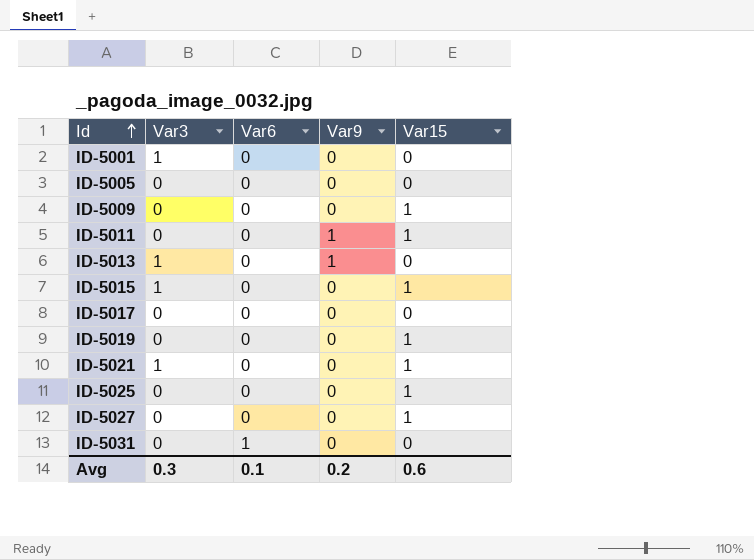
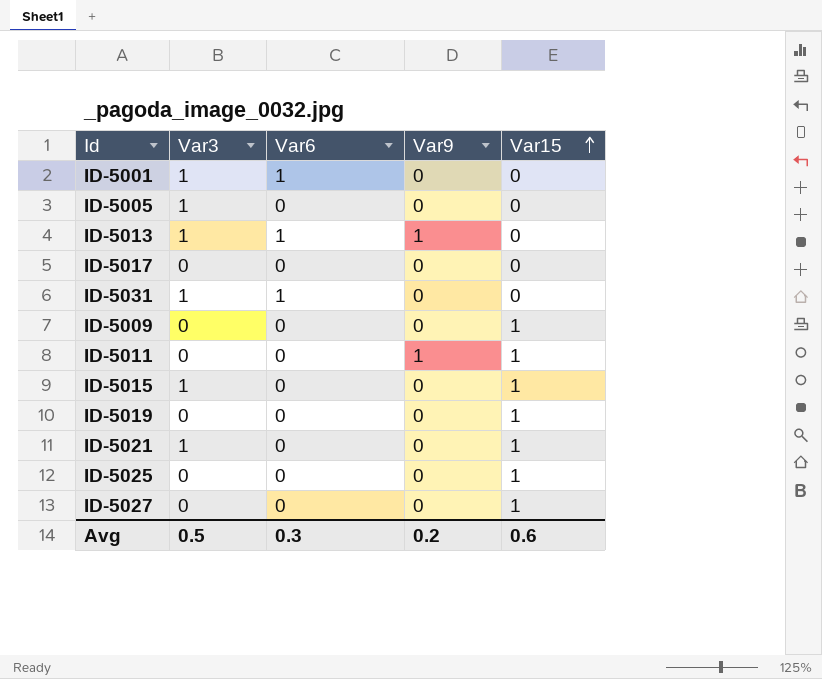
row order: Id ascending -> Var15 ascending
ID-5001 | Var6: 0 -> 1
ID-5005 | Var3: 0 -> 1
ID-5013 | Var6: 0 -> 1
ID-5031 | Var3: 0 -> 1
Avg | Var3: 0.3 -> 0.5
Avg | Var6: 0.1 -> 0.3

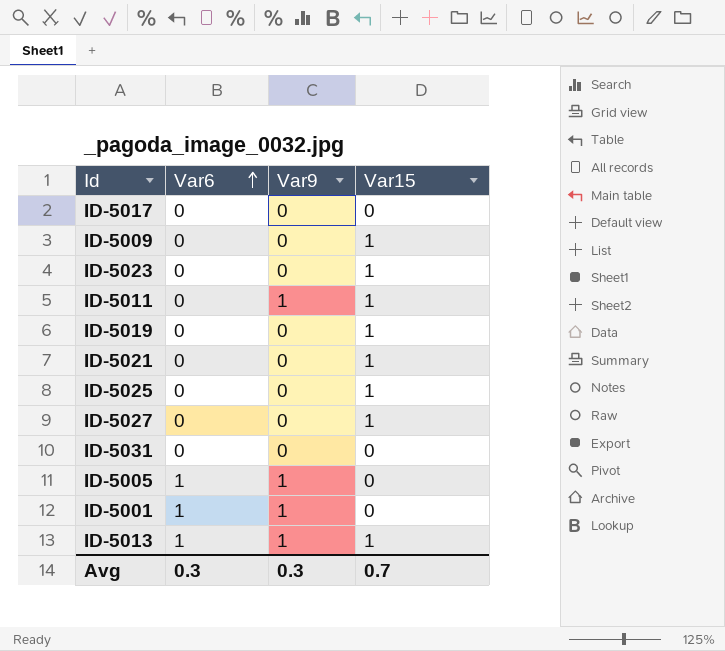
row order: Var15 ascending -> Var6 ascending
column Var3 | position: 2 -> none
row ID-5015: 1 | 0 | 0 | 1 -> none
row ID-5023: none -> 0 | 0 | 1
ID-5031 | Var6: 1 -> 0
ID-5005 | Var6: 0 -> 1
ID-5005 | Var9: 0 -> 1
ID-5001 | Var9: 0 -> 1
ID-5013 | Var15: 0 -> 1
Avg | Var9: 0.2 -> 0.3
Avg | Var15: 0.6 -> 0.7

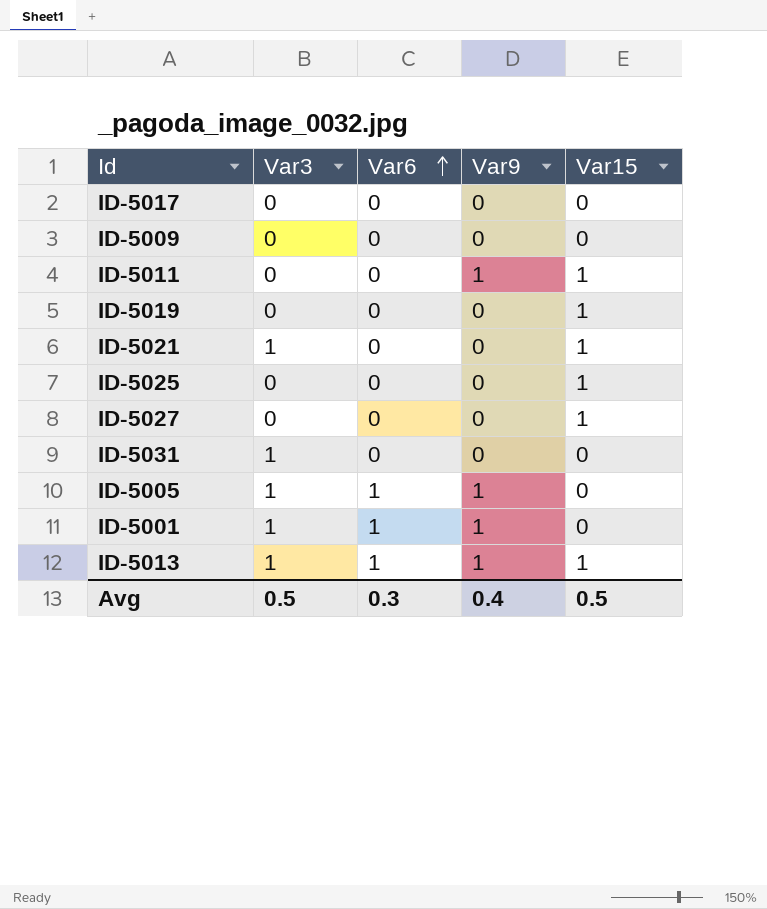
column Var3 | position: none -> 2
row ID-5023: 0 | 0 | 1 -> none
ID-5009 | Var15: 1 -> 0
Avg | Var9: 0.3 -> 0.4
Avg | Var15: 0.7 -> 0.5

